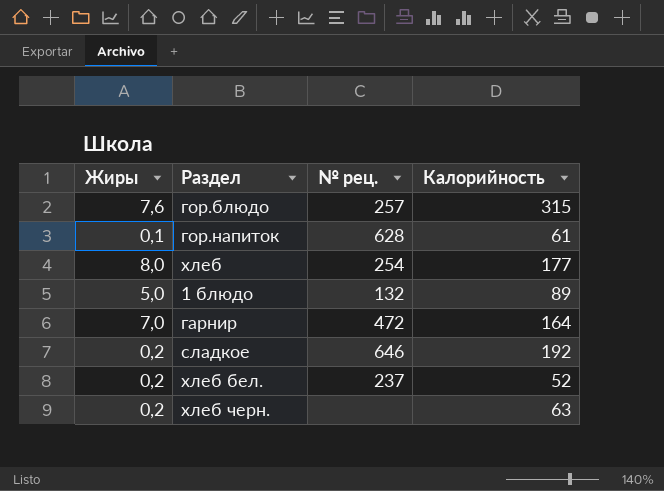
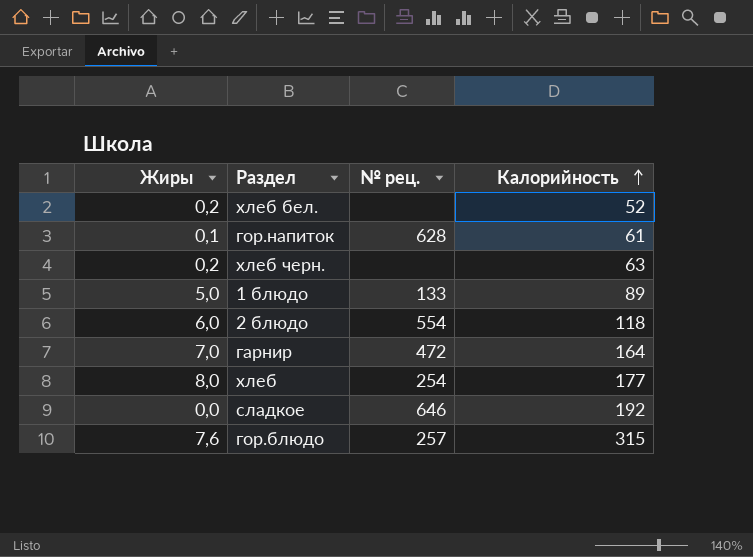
row order: none -> Калорийность ascending
хлеб бел. | № рец.: 237 -> none
1 блюдо | № рец.: 132 -> 133
row 2 блюдо: none -> 6,0 | 554 | 118
сладкое | Жиры: 0,2 -> 0,0

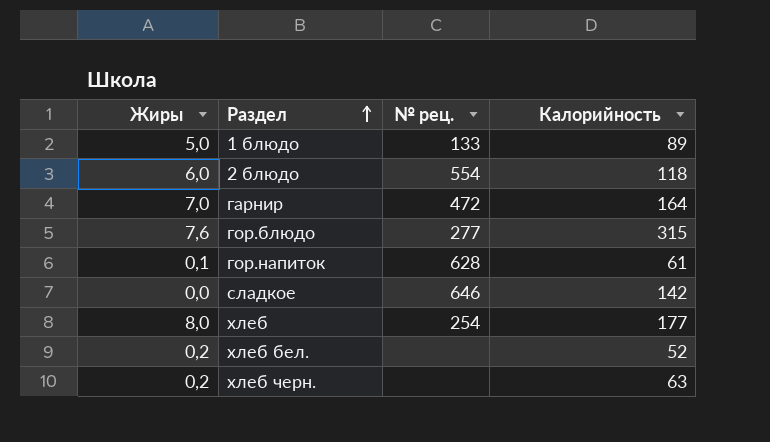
row order: Калорийность ascending -> Раздел ascending
гор.блюдо | № рец.: 257 -> 277
сладкое | Калорийность: 192 -> 142

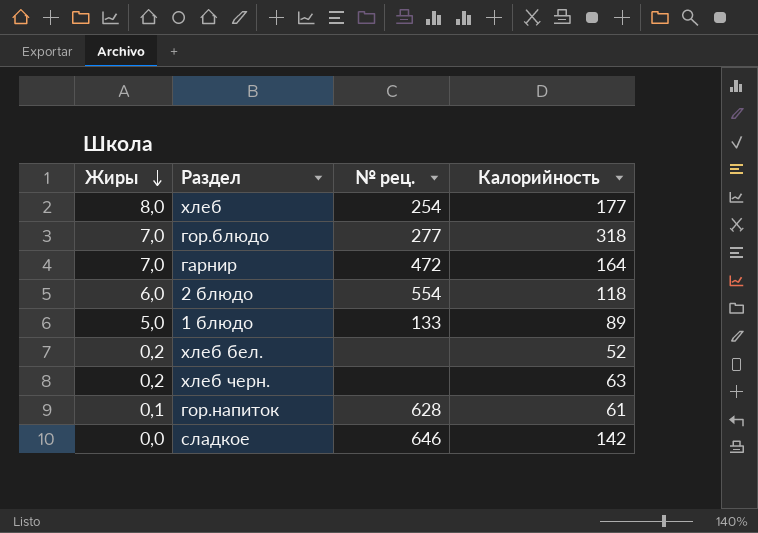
row order: Раздел ascending -> Жиры descending
гор.блюдо | Жиры: 7,6 -> 7,0
гор.блюдо | Калорийность: 315 -> 318

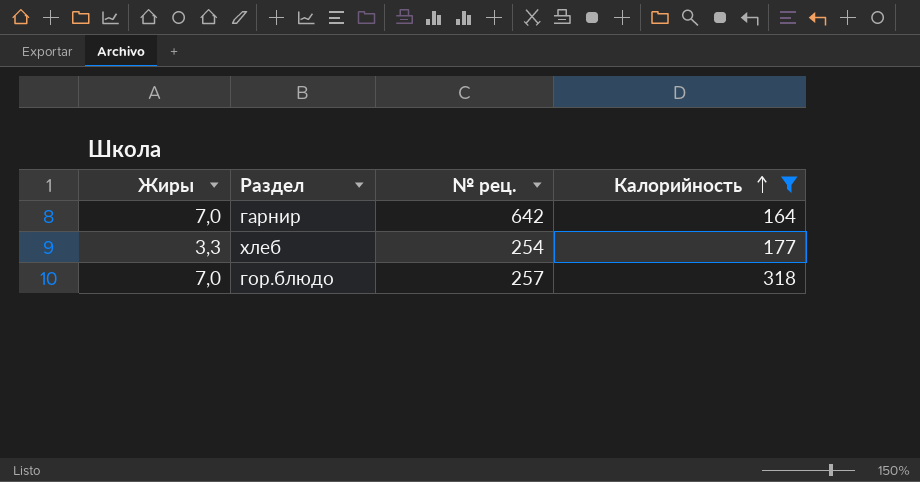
filter: none -> Калорийность >= 164
row order: Жиры descending -> Калорийность ascending
гарнир | № рец.: 472 -> 642
хлеб | Жиры: 8,0 -> 3,3
гор.блюдо | № рец.: 277 -> 257

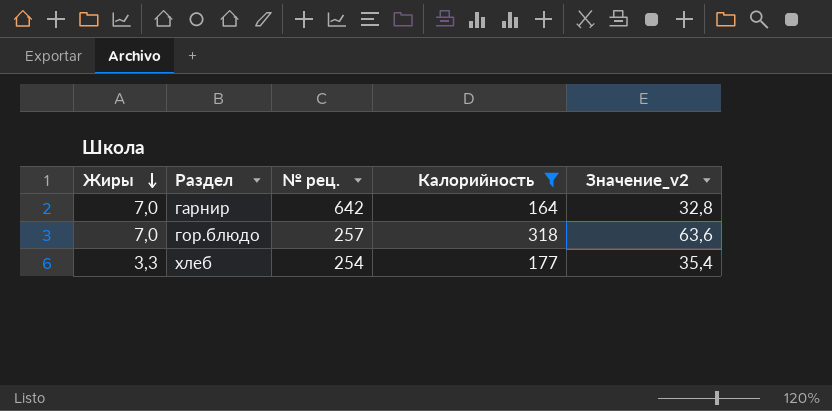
row order: Калорийность ascending -> Жиры descending
column Значение_v2 | formula: none -> [Калорийность] * 0,2

